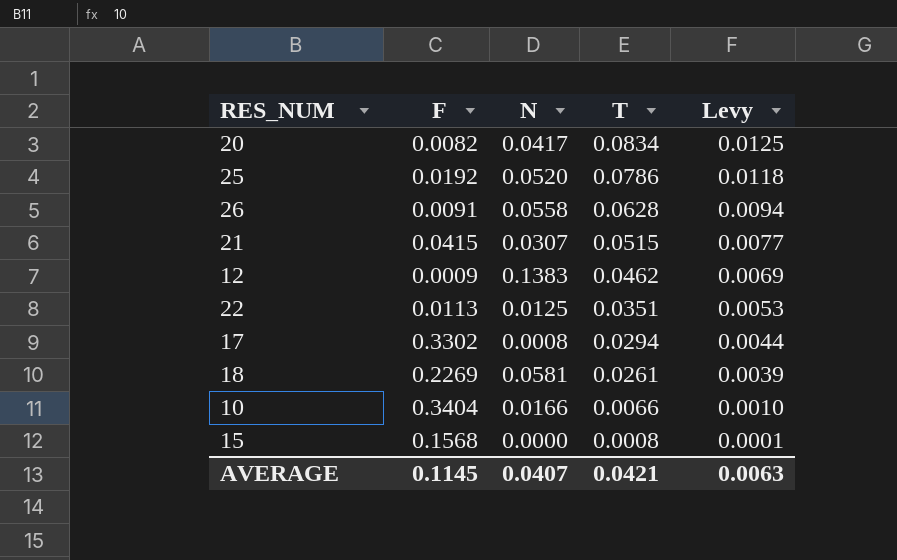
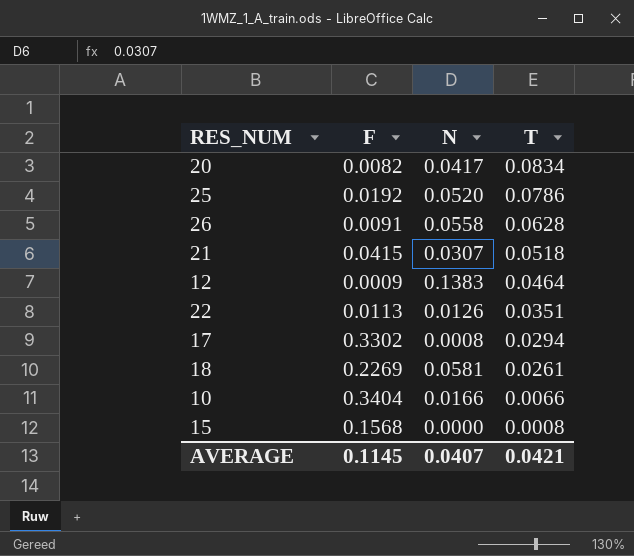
column Levy | formula: [T] * 0.15 -> none
21 | T: 0.0515 -> 0.0518
12 | T: 0.0462 -> 0.0464
22 | N: 0.0125 -> 0.0126

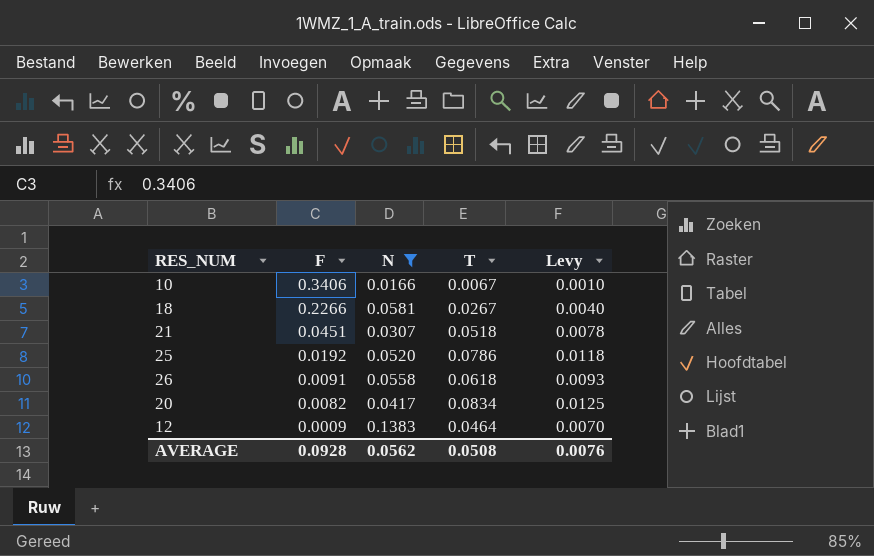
filter: none -> N >= 0.0166
row order: T descending -> F descending
column Levy | formula: none -> [T] * 0.15
10 | F: 0.3404 -> 0.3406
10 | T: 0.0066 -> 0.0067
18 | F: 0.2269 -> 0.2266
18 | T: 0.0261 -> 0.0267
21 | F: 0.0415 -> 0.0451
26 | T: 0.0628 -> 0.0618
AVERAGE | F: 0.1145 -> 0.0928
AVERAGE | N: 0.0407 -> 0.0562
AVERAGE | T: 0.0421 -> 0.0508

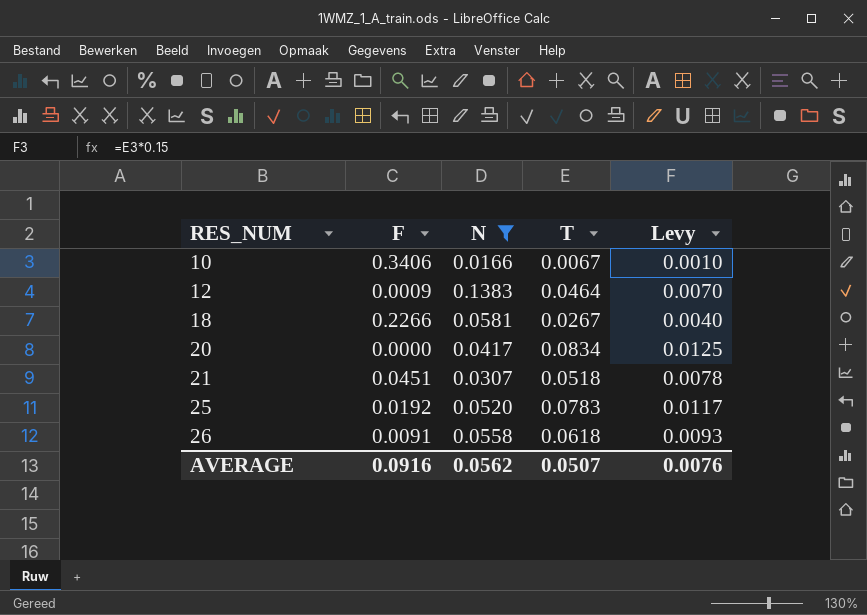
row order: F descending -> RES_NUM ascending
20 | F: 0.0082 -> 0.0000
25 | T: 0.0786 -> 0.0783
25 | Levy: 0.0118 -> 0.0117
AVERAGE | F: 0.0928 -> 0.0916
AVERAGE | T: 0.0508 -> 0.0507

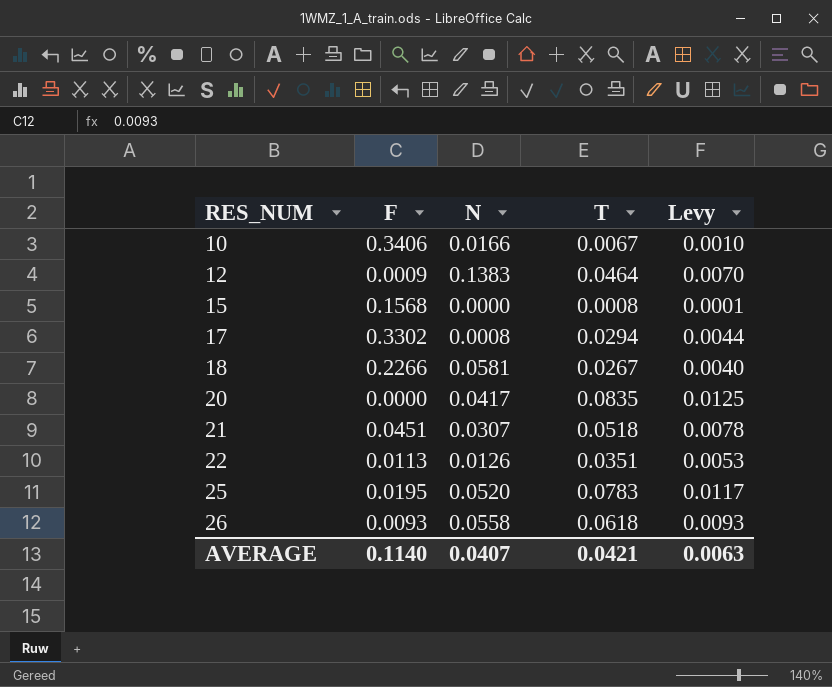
filter: N >= 0.0166 -> none
20 | T: 0.0834 -> 0.0835
25 | F: 0.0192 -> 0.0195
26 | F: 0.0091 -> 0.0093
AVERAGE | F: 0.0916 -> 0.1140
AVERAGE | N: 0.0562 -> 0.0407
AVERAGE | T: 0.0507 -> 0.0421
AVERAGE | Levy: 0.0076 -> 0.0063

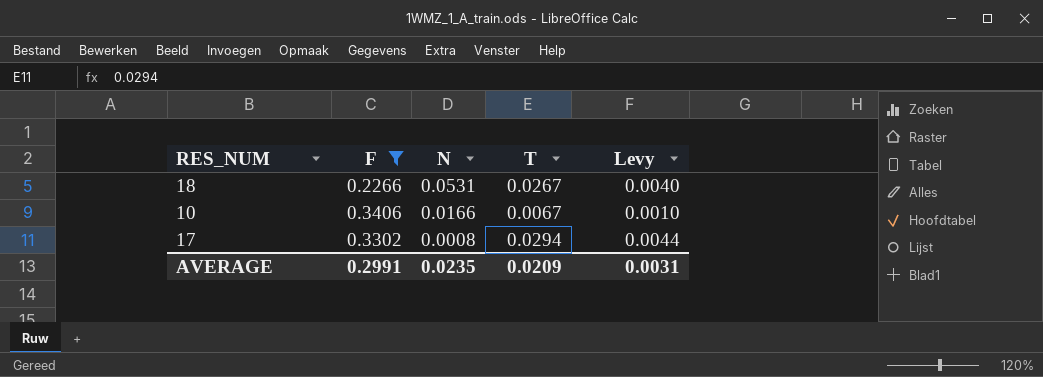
filter: none -> F >= 0.2266
row order: RES_NUM ascending -> N descending
18 | N: 0.0581 -> 0.0531
AVERAGE | F: 0.1140 -> 0.2991
AVERAGE | N: 0.0407 -> 0.0235
AVERAGE | T: 0.0421 -> 0.0209
AVERAGE | Levy: 0.0063 -> 0.0031

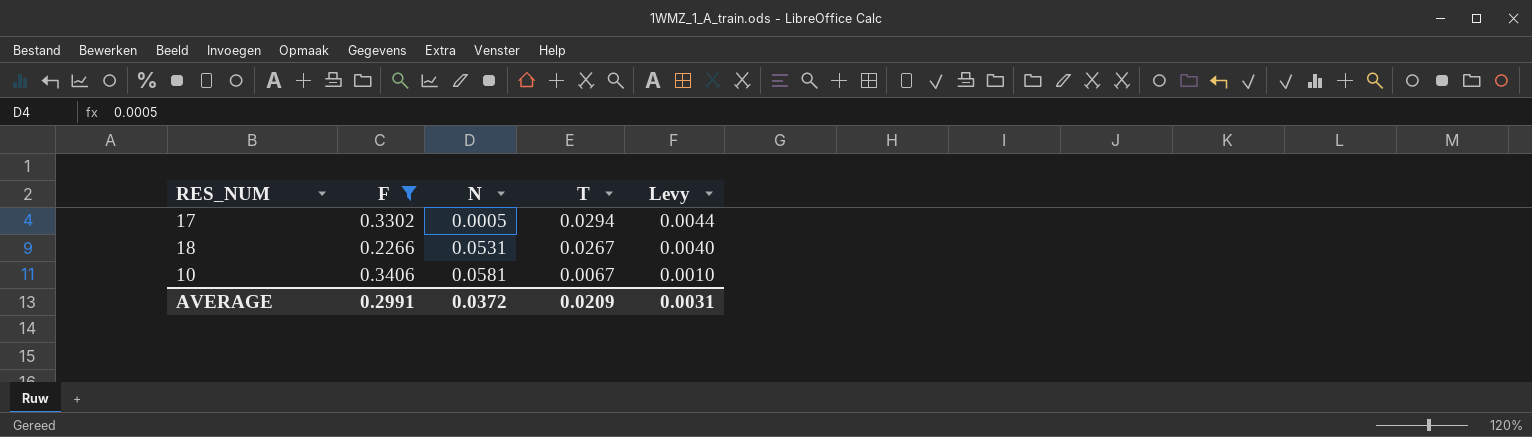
row order: N descending -> N ascending
17 | N: 0.0008 -> 0.0005
10 | N: 0.0166 -> 0.0581
AVERAGE | N: 0.0235 -> 0.0372

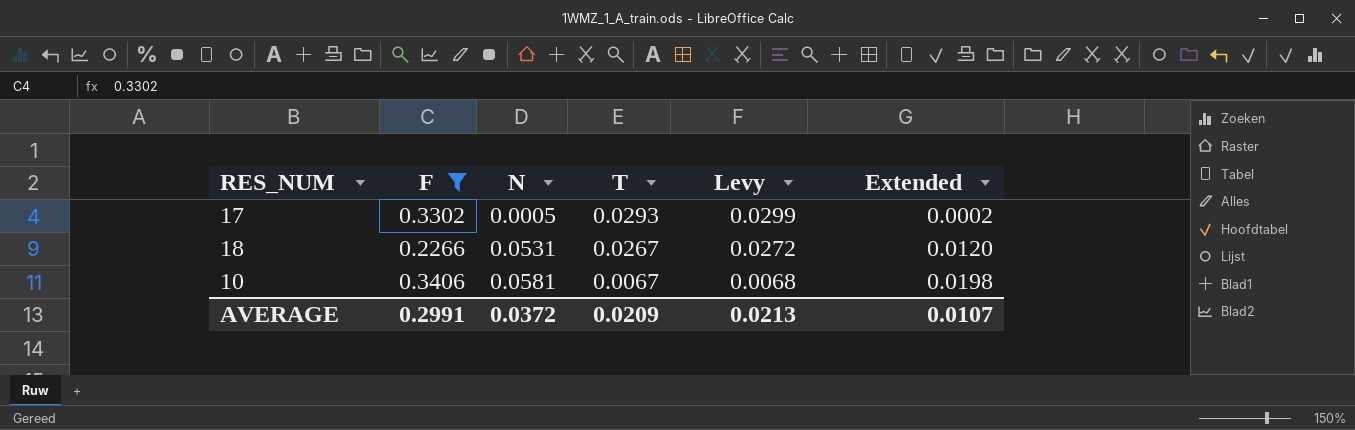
column Levy | formula: [T] * 0.15 -> [T] * 1.02
column Extended | formula: none -> [F] * [N]
17 | T: 0.0294 -> 0.0293
AVERAGE | Levy: 0.0031 -> 0.0213

